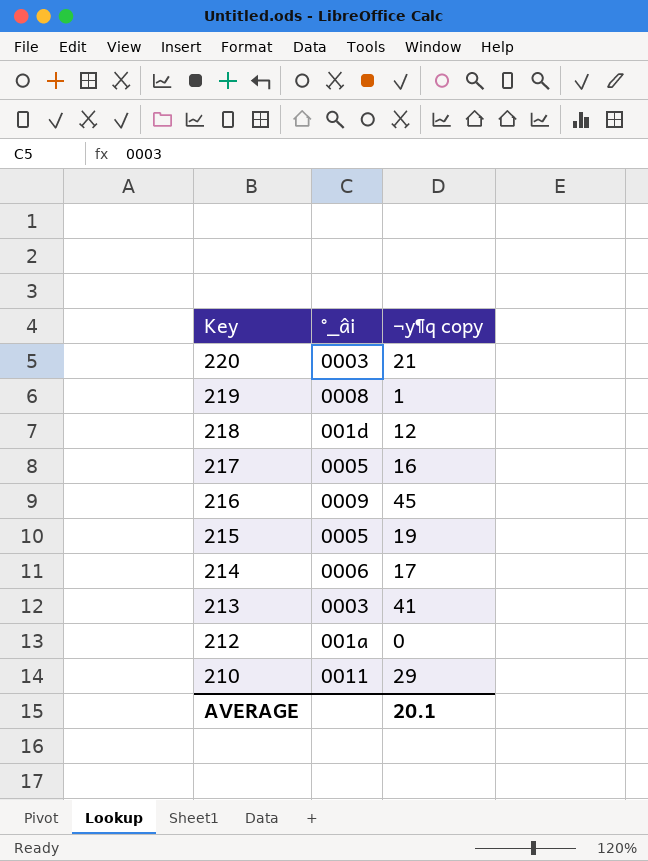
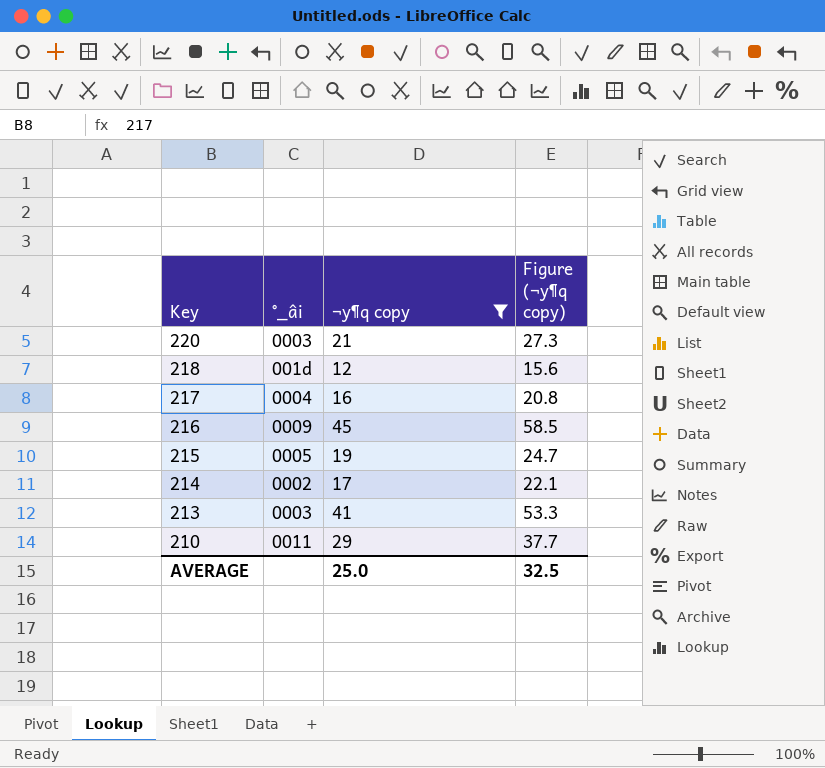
filter: none -> ¬y¶q copy >= 12
column Figure (¬y¶q copy) | formula: none -> [¬y¶q copy] * 1.3
217 | °_âi: 0005 -> 0004
214 | °_âi: 0006 -> 0002
AVERAGE | ¬y¶q copy: 20.1 -> 25.0

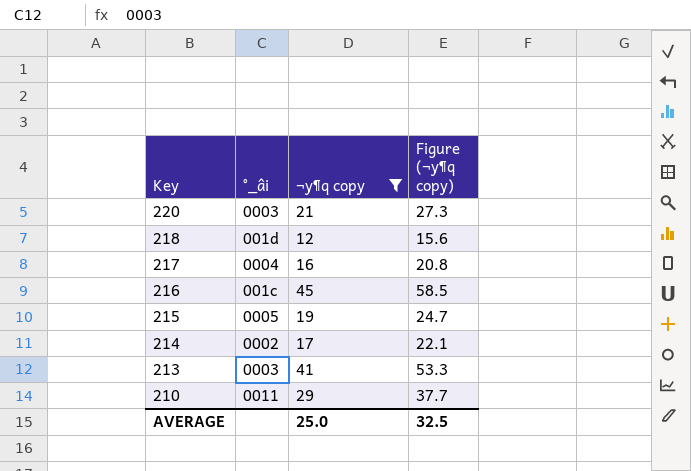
216 | °_âi: 0009 -> 001c

